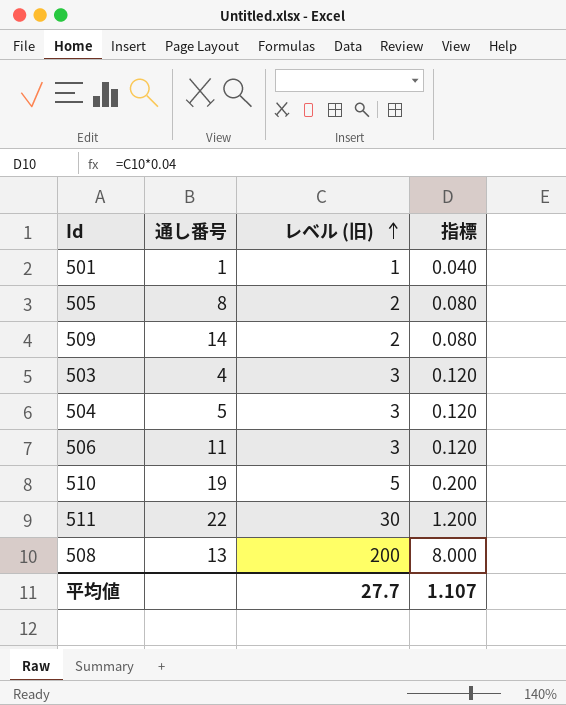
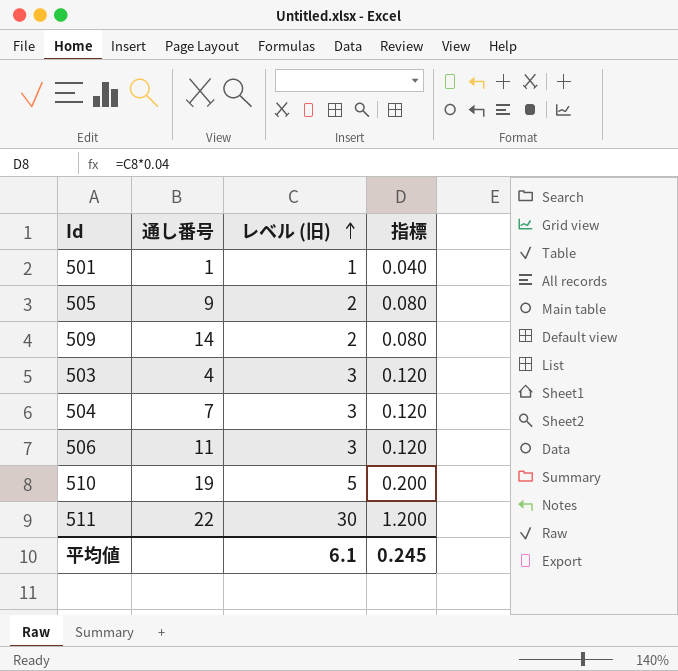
row 508: 13 | 200 | 8.000 -> none
505 | 通し番号: 8 -> 9
504 | 通し番号: 5 -> 7
平均値 | レベル (旧): 27.7 -> 6.1
平均値 | 指標: 1.107 -> 0.245

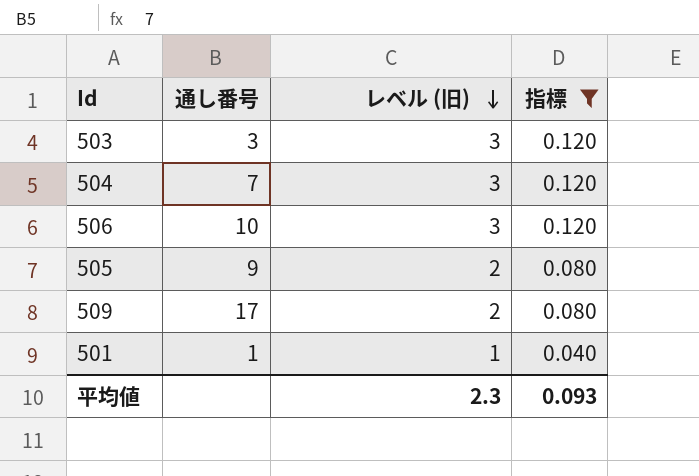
filter: none -> 指標 <= 0.120
row order: レベル (旧) ascending -> レベル (旧) descending
503 | 通し番号: 4 -> 3
506 | 通し番号: 11 -> 10
509 | 通し番号: 14 -> 17
平均値 | レベル (旧): 6.1 -> 2.3
平均値 | 指標: 0.245 -> 0.093

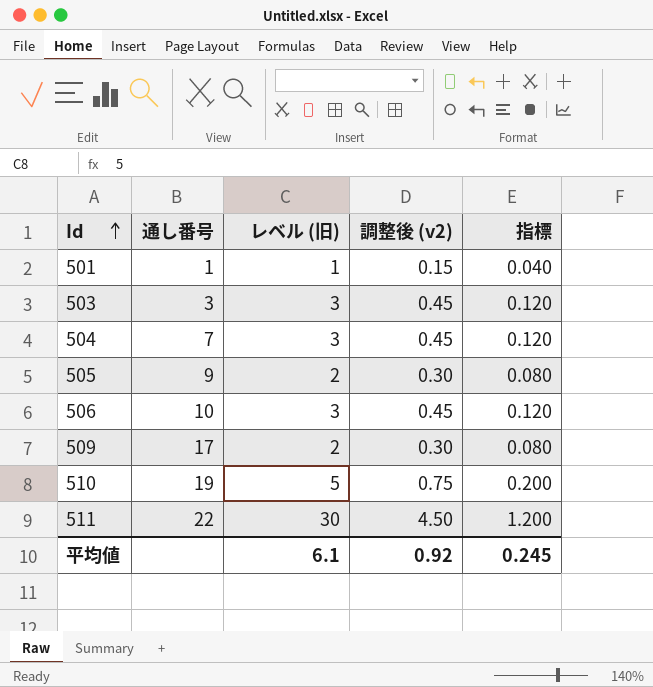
filter: 指標 <= 0.120 -> none
row order: レベル (旧) descending -> Id ascending
column 調整後 (v2) | formula: none -> [レベル (旧)] * 0.15
平均値 | レベル (旧): 2.3 -> 6.1
平均値 | 指標: 0.093 -> 0.245

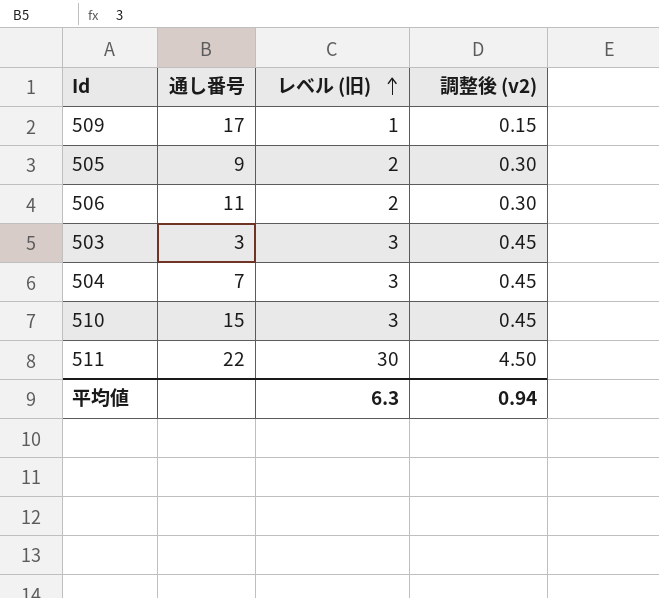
row order: Id ascending -> レベル (旧) ascending
column 指標 | formula: [レベル (旧)] * 0.04 -> none
row 501: 1 | 1 | 0.15 | 0.040 -> none
509 | レベル (旧): 2 -> 1
509 | 調整後 (v2): 0.30 -> 0.15
506 | 通し番号: 10 -> 11
506 | レベル (旧): 3 -> 2
506 | 調整後 (v2): 0.45 -> 0.30
510 | 通し番号: 19 -> 15
510 | レベル (旧): 5 -> 3
510 | 調整後 (v2): 0.75 -> 0.45
平均値 | レベル (旧): 6.1 -> 6.3
平均値 | 調整後 (v2): 0.92 -> 0.94

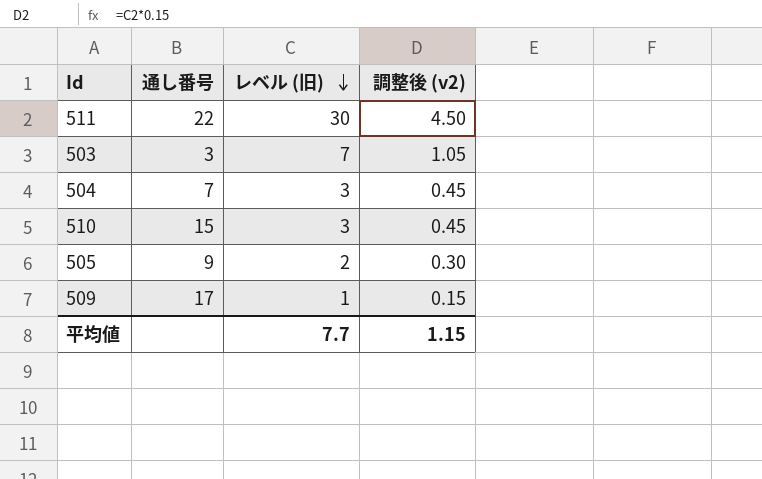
row order: レベル (旧) ascending -> レベル (旧) descending
row 506: 11 | 2 | 0.30 -> none
503 | レベル (旧): 3 -> 7
503 | 調整後 (v2): 0.45 -> 1.05
平均値 | レベル (旧): 6.3 -> 7.7
平均値 | 調整後 (v2): 0.94 -> 1.15

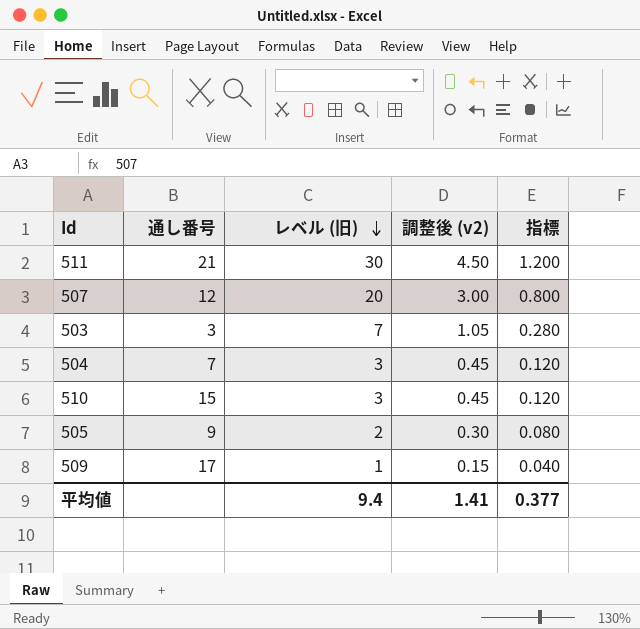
column 指標 | formula: none -> [レベル (旧)] * 0.04
511 | 通し番号: 22 -> 21
row 507: none -> 12 | 20 | 3.00 | 0.800
平均値 | レベル (旧): 7.7 -> 9.4
平均値 | 調整後 (v2): 1.15 -> 1.41

